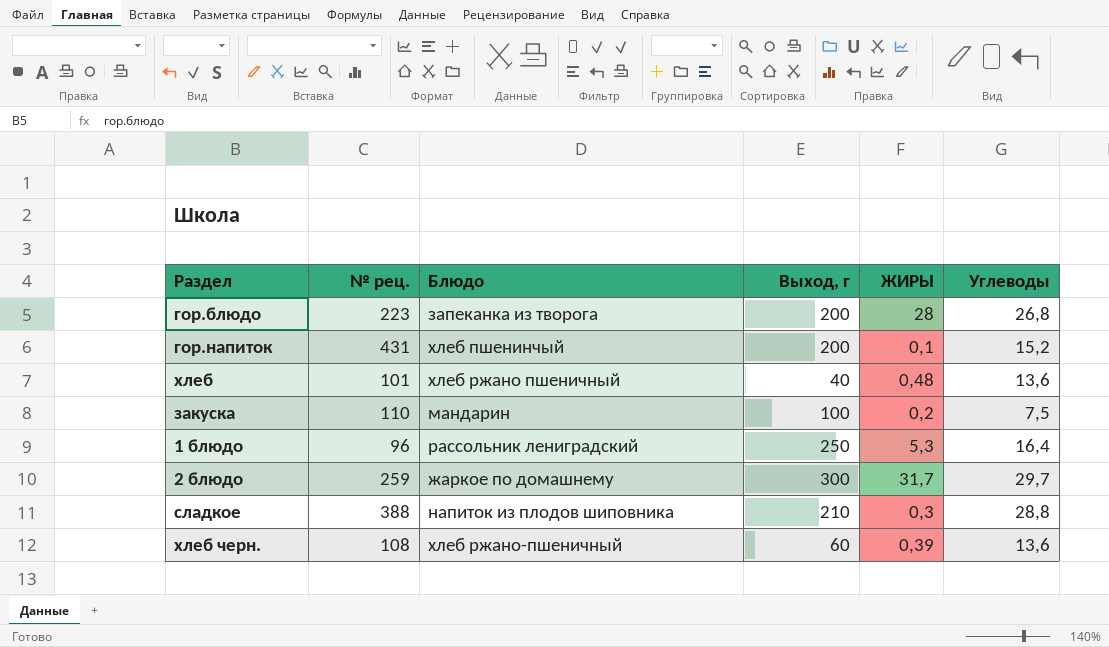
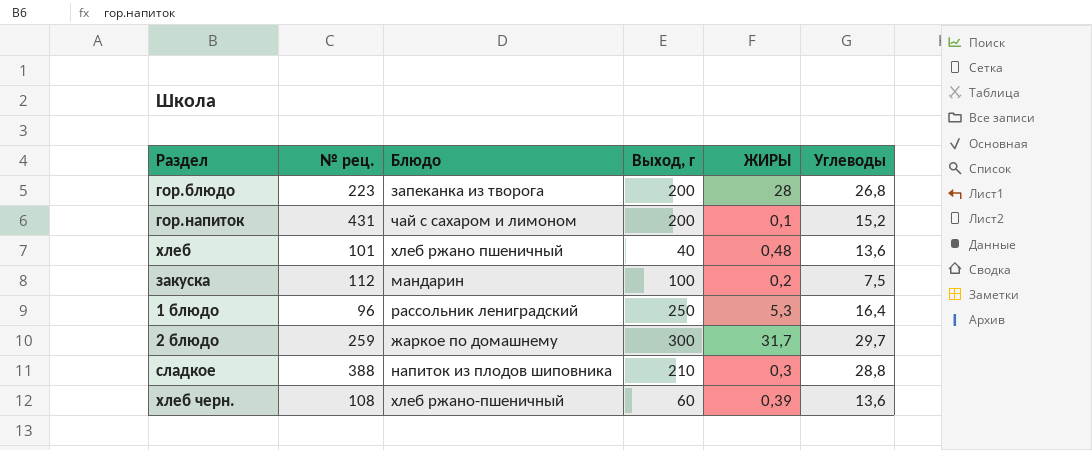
гор.напиток | Блюдо: хлеб пшенинчый -> чай с сахаром и лимоном
закуска | № рец.: 110 -> 112

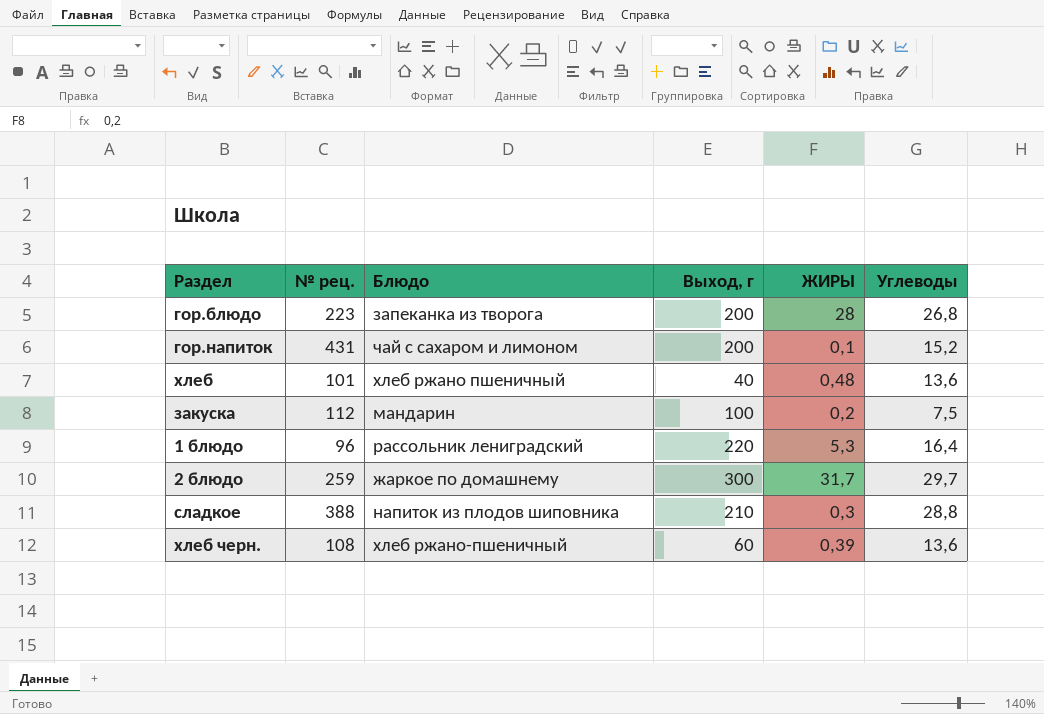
1 блюдо | Выход, г: 250 -> 220

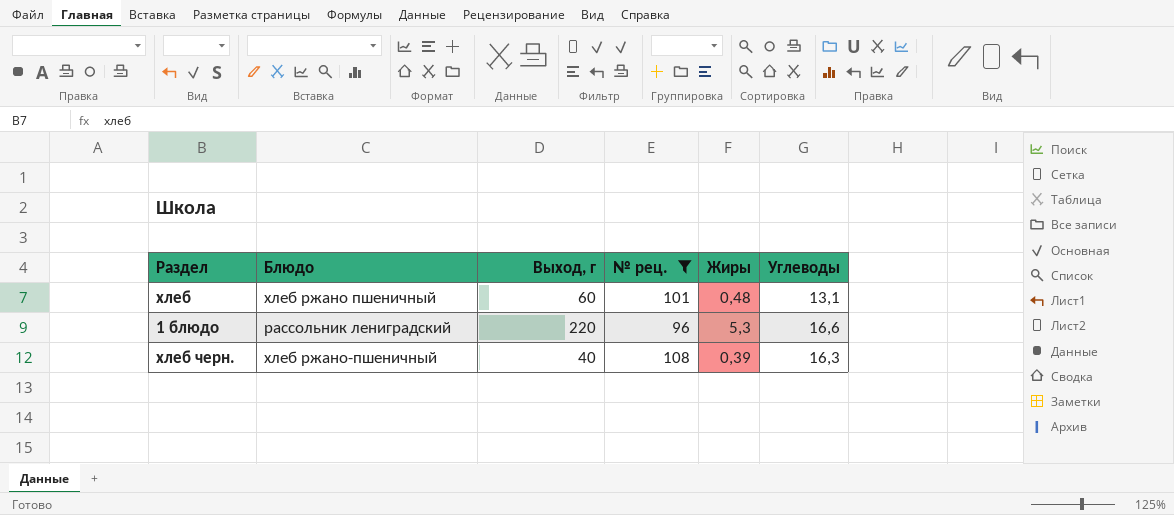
filter: none -> № рец. <= 108
column № рец. | position: 2 -> 4
column name: ЖИРЫ -> Жиры
хлеб | Выход, г: 40 -> 60
хлеб | Углеводы: 13,6 -> 13,1
1 блюдо | Углеводы: 16,4 -> 16,6
хлеб черн. | Выход, г: 60 -> 40
хлеб черн. | Углеводы: 13,6 -> 16,3

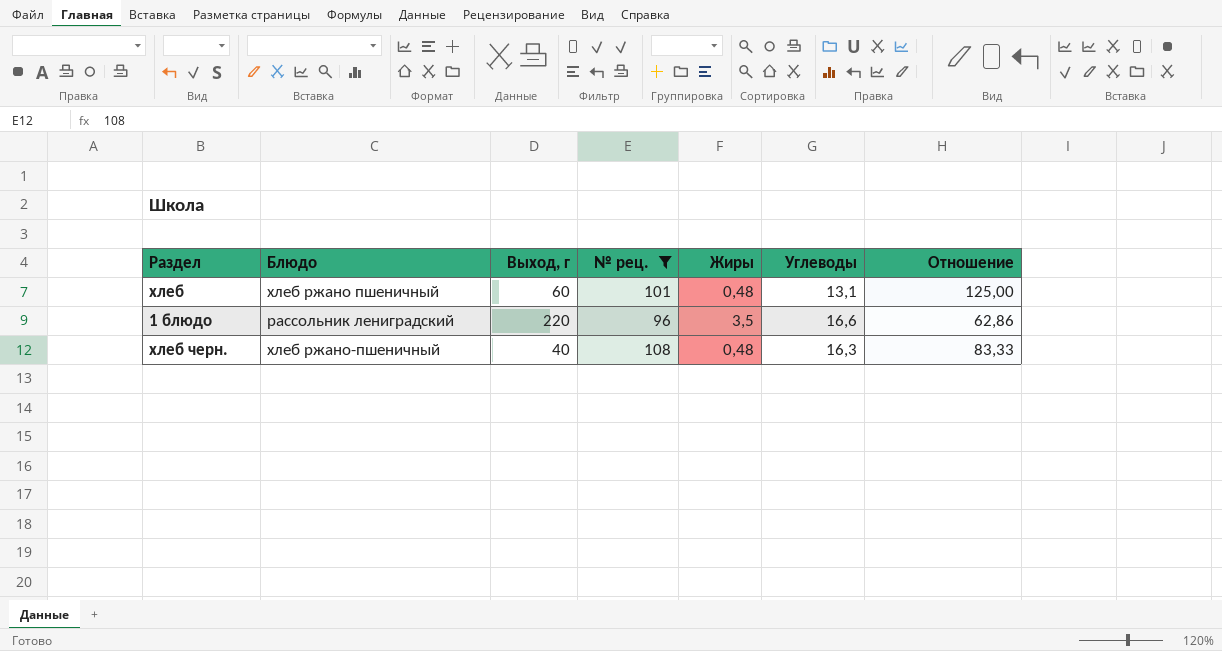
column Отношение | formula: none -> [Выход, г] / [Жиры]
1 блюдо | Жиры: 5,3 -> 3,5
хлеб черн. | Жиры: 0,39 -> 0,48

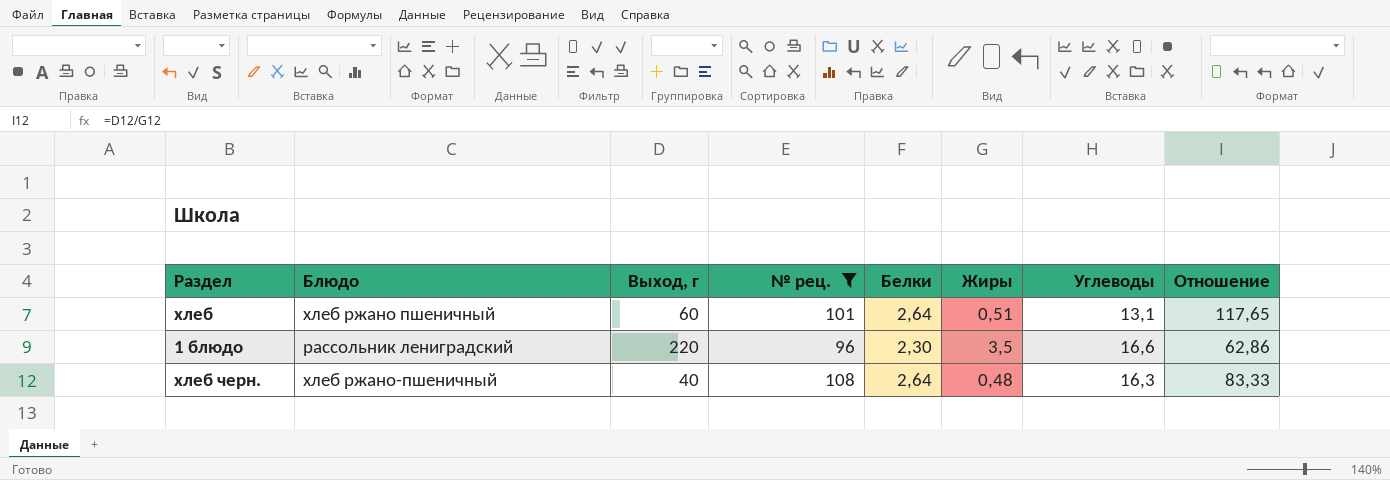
column Белки | position: none -> 5
хлеб | Жиры: 0,48 -> 0,51
хлеб | Отношение: 125,00 -> 117,65

